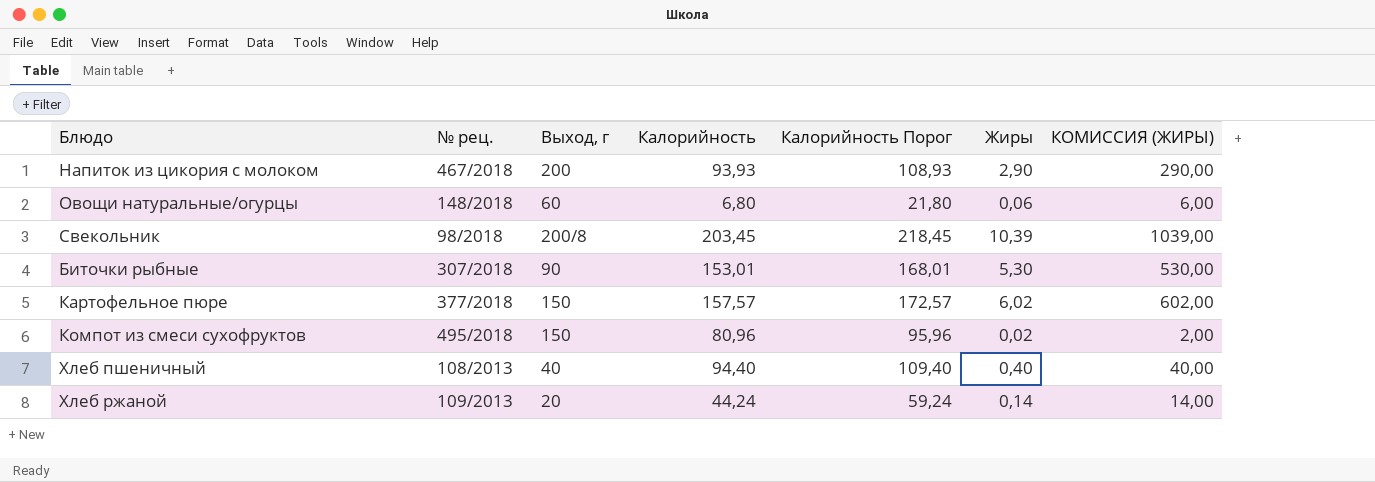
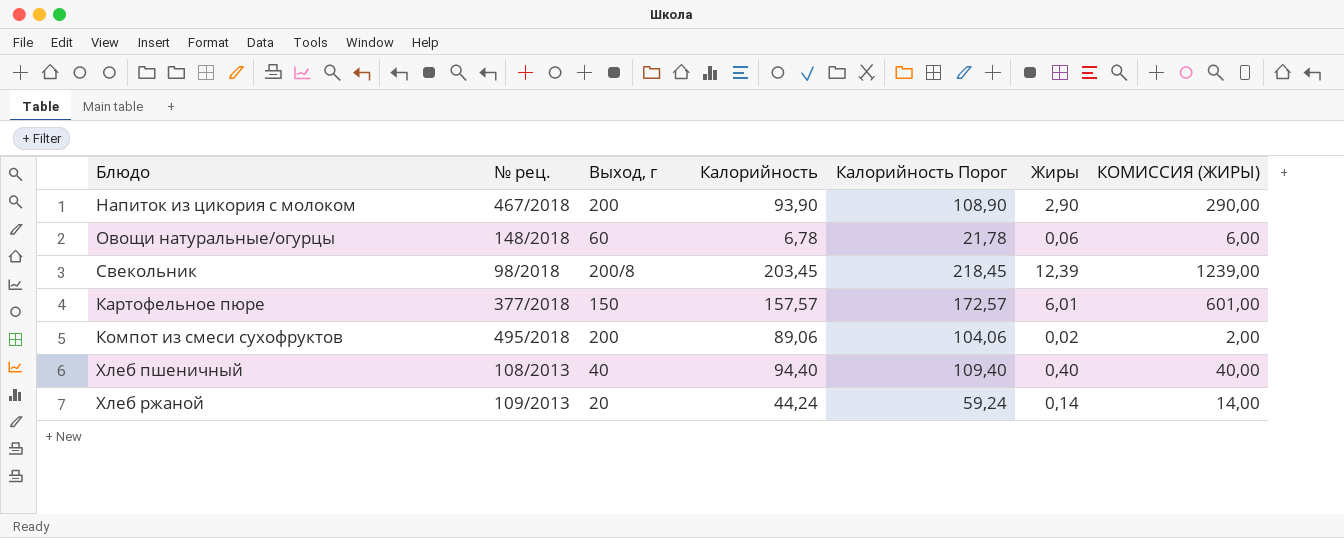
row Биточки рыбные: 307/2018 | 90 | 153,01 | 168,01 | 5,30 | 530,00 -> none
Напиток из цикория с молоком | Калорийность: 93,93 -> 93,90
Напиток из цикория с молоком | Калорийность Порог: 108,93 -> 108,90
Овощи натуральные/огурцы | Калорийность: 6,80 -> 6,78
Овощи натуральные/огурцы | Калорийность Порог: 21,80 -> 21,78
Свекольник | Жиры: 10,39 -> 12,39
Свекольник | КОМИССИЯ (ЖИРЫ): 1039,00 -> 1239,00
Картофельное пюре | Жиры: 6,02 -> 6,01
Картофельное пюре | КОМИССИЯ (ЖИРЫ): 602,00 -> 601,00
Компот из смеси сухофруктов | Выход, г: 150 -> 200
Компот из смеси сухофруктов | Калорийность: 80,96 -> 89,06
Компот из смеси сухофруктов | Калорийность Порог: 95,96 -> 104,06

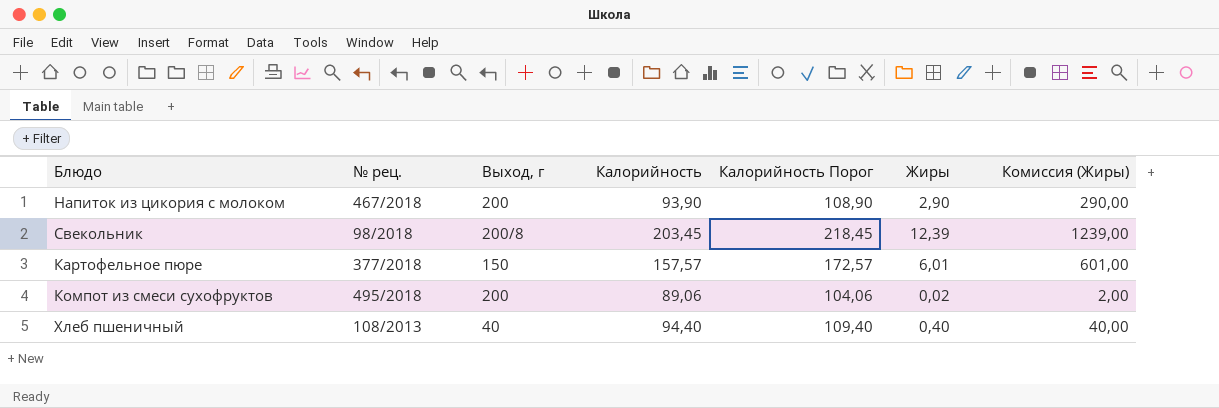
column name: КОМИССИЯ (ЖИРЫ) -> Комиссия (Жиры)
row Овощи натуральные/огурцы: 148/2018 | 60 | 6,78 | 21,78 | 0,06 | 6,00 -> none
row Хлеб ржаной: 109/2013 | 20 | 44,24 | 59,24 | 0,14 | 14,00 -> none

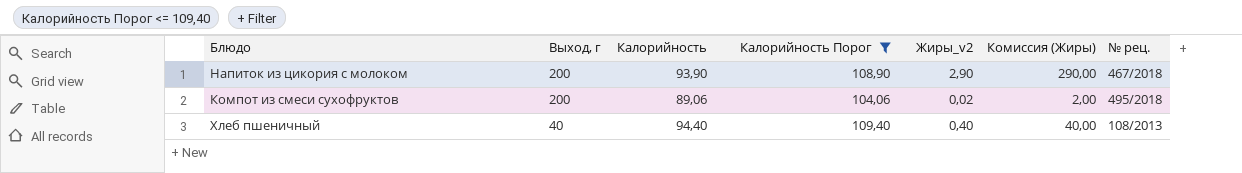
filter: none -> Калорийность Порог <= 109,40
column name: Жиры -> Жиры_v2
column № рец. | position: 2 -> 7

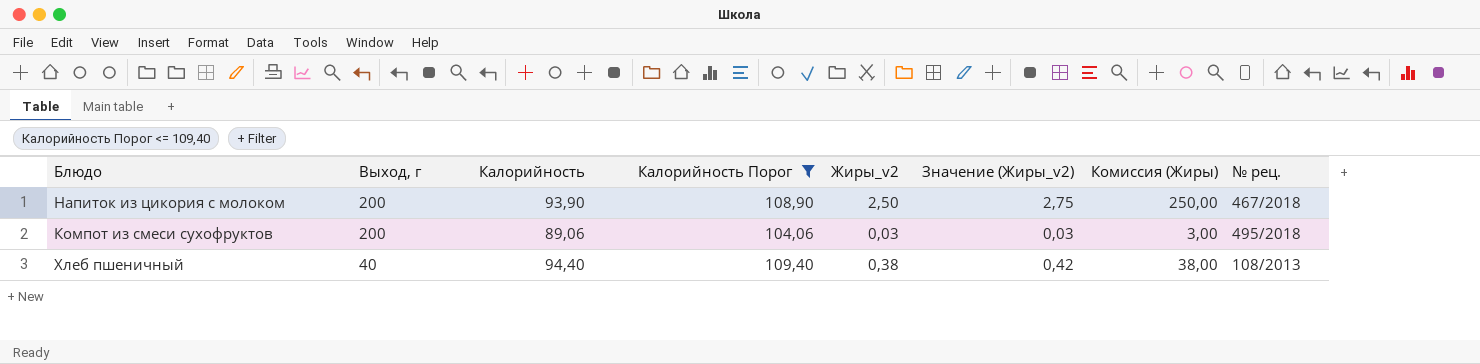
column Значение (Жиры_v2) | formula: none -> [Жиры_v2] * 1,1
Напиток из цикория с молоком | Жиры_v2: 2,90 -> 2,50
Напиток из цикория с молоком | Комиссия (Жиры): 290,00 -> 250,00
Компот из смеси сухофруктов | Жиры_v2: 0,02 -> 0,03
Компот из смеси сухофруктов | Комиссия (Жиры): 2,00 -> 3,00
Хлеб пшеничный | Жиры_v2: 0,40 -> 0,38
Хлеб пшеничный | Комиссия (Жиры): 40,00 -> 38,00

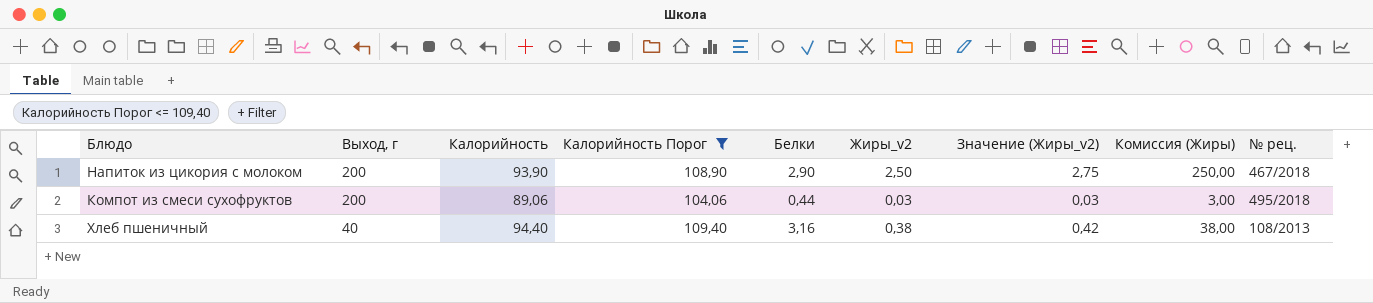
column Белки | position: none -> 5

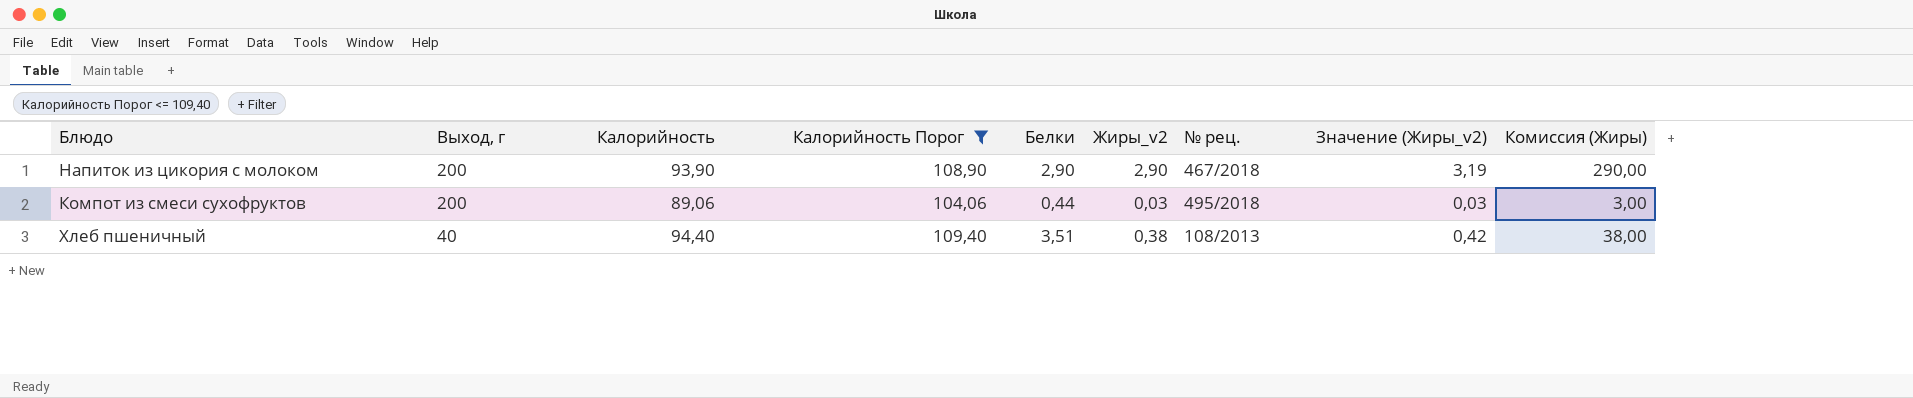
column № рец. | position: 9 -> 7
Напиток из цикория с молоком | Жиры_v2: 2,50 -> 2,90
Напиток из цикория с молоком | Значение (Жиры_v2): 2,75 -> 3,19
Напиток из цикория с молоком | Комиссия (Жиры): 250,00 -> 290,00
Хлеб пшеничный | Белки: 3,16 -> 3,51

